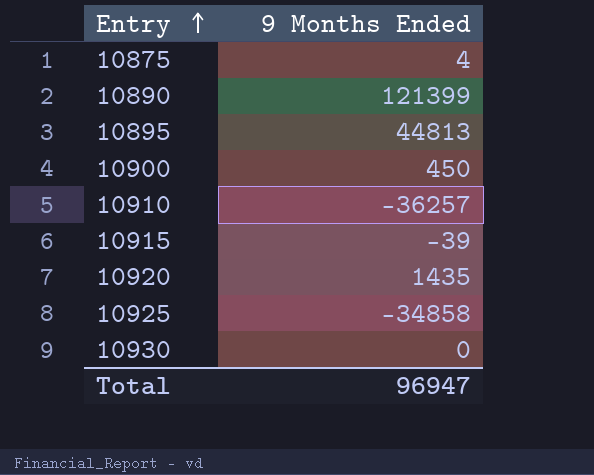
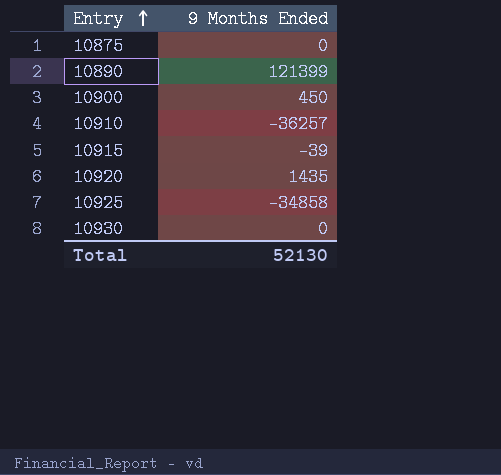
row 10895: 44813 -> none
10875 | 9 Months Ended: 4 -> 0
Total | 9 Months Ended: 96947 -> 52130

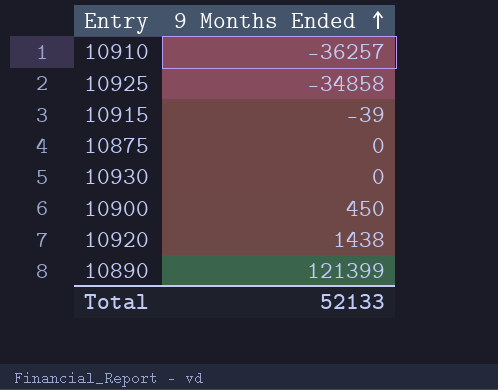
row order: Entry ascending -> 9 Months Ended ascending
10920 | 9 Months Ended: 1435 -> 1438
Total | 9 Months Ended: 52130 -> 52133

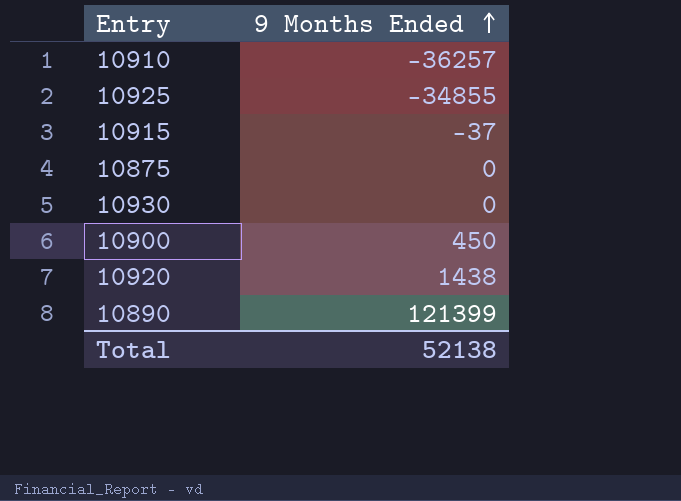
10925 | 9 Months Ended: -34858 -> -34855
10915 | 9 Months Ended: -39 -> -37
Total | 9 Months Ended: 52133 -> 52138

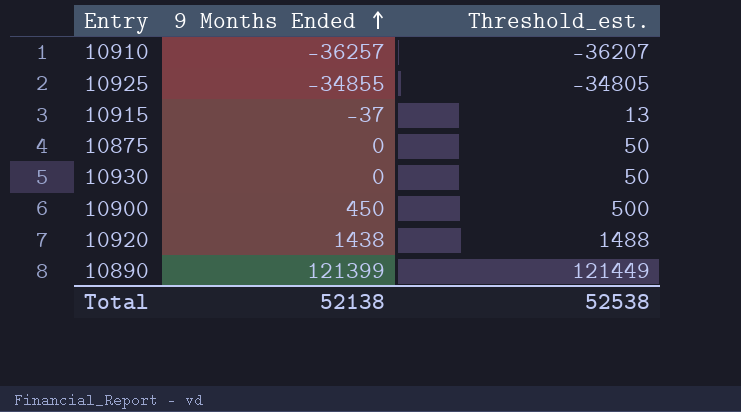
column Threshold_est. | formula: none -> [9 Months Ended] + 50

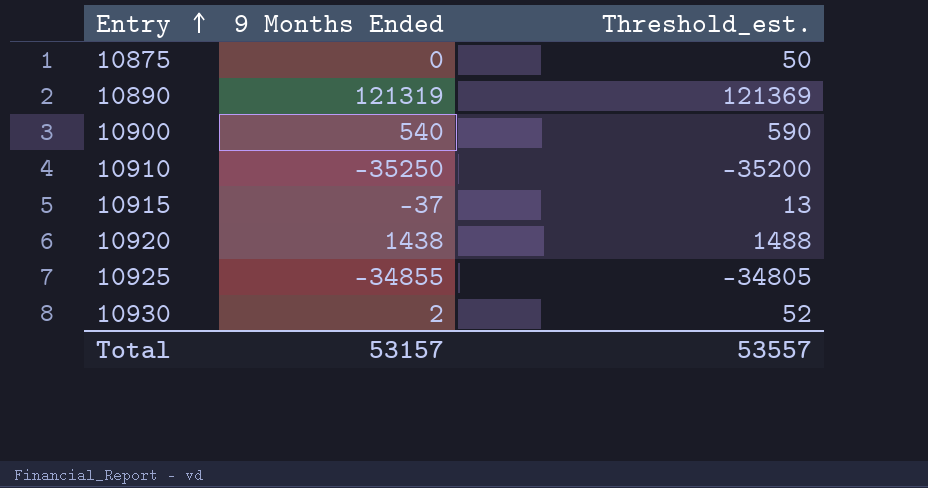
row order: 9 Months Ended ascending -> Entry ascending
10890 | 9 Months Ended: 121399 -> 121319
10890 | Threshold_est.: 121449 -> 121369
10900 | 9 Months Ended: 450 -> 540
10900 | Threshold_est.: 500 -> 590
10910 | 9 Months Ended: -36257 -> -35250
10910 | Threshold_est.: -36207 -> -35200
10930 | 9 Months Ended: 0 -> 2
10930 | Threshold_est.: 50 -> 52
Total | 9 Months Ended: 52138 -> 53157
Total | Threshold_est.: 52538 -> 53557

